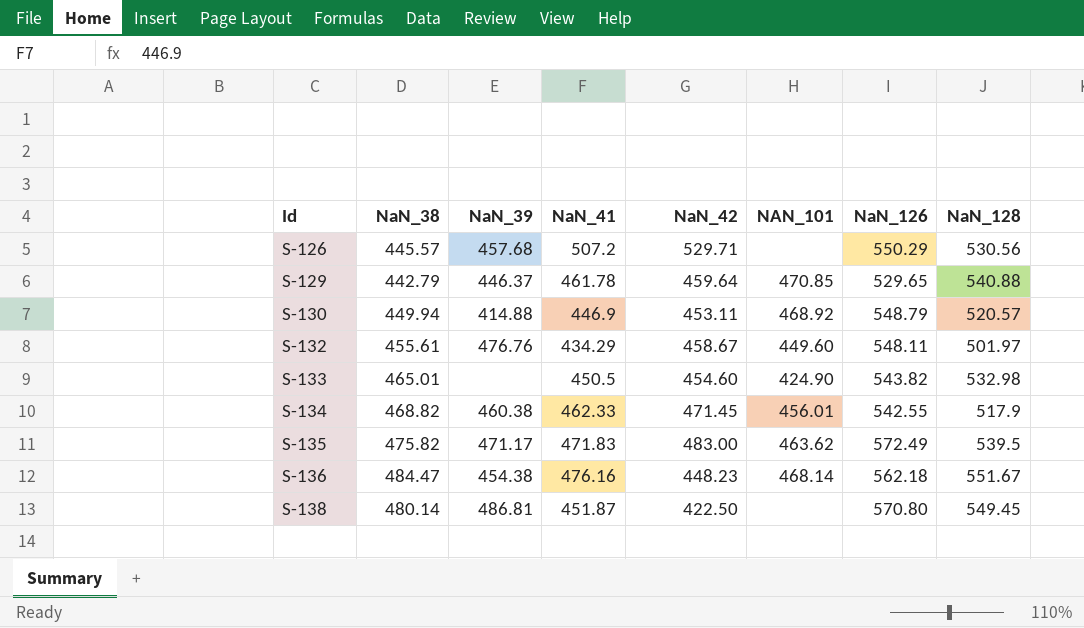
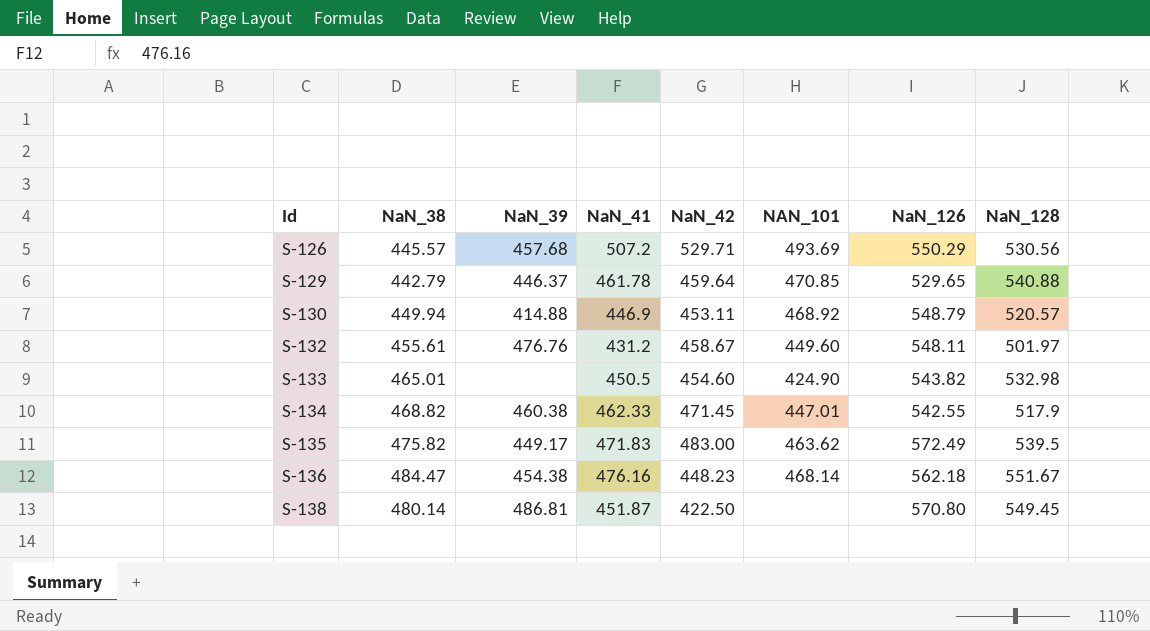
S-126 | NAN_101: none -> 493.69
S-132 | NaN_41: 434.29 -> 431.2
S-134 | NAN_101: 456.01 -> 447.01
S-135 | NaN_39: 471.17 -> 449.17

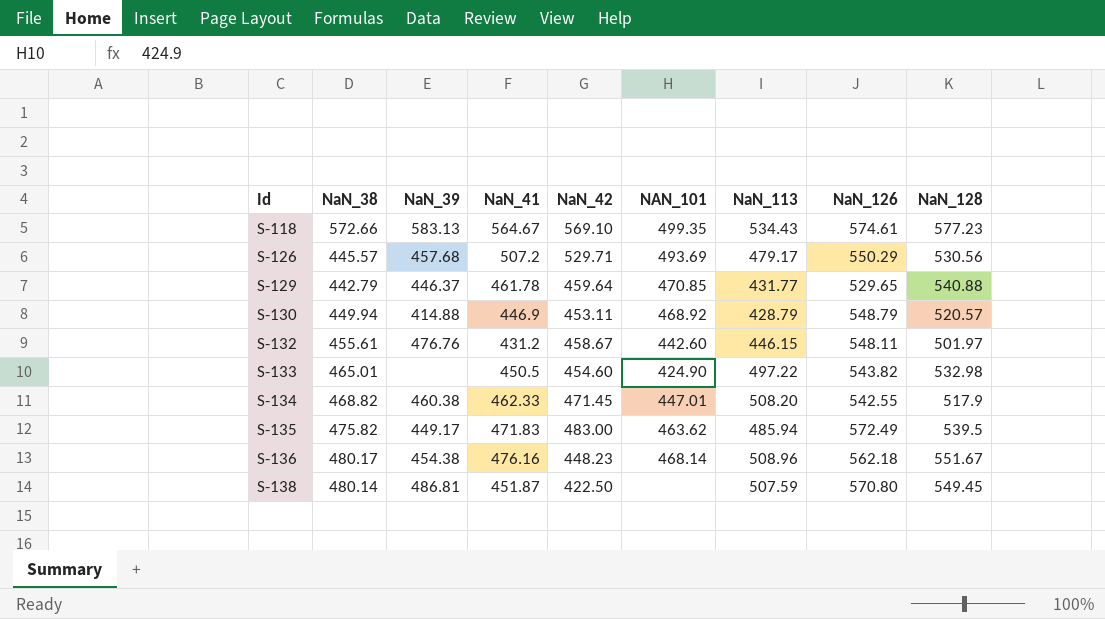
column NaN_113 | position: none -> 7
row S-118: none -> 572.66 | 583.13 | 564.67 | 569.10 | 499.35 | 534.43 | 574.61 | 577.23
S-132 | NAN_101: 449.60 -> 442.60
S-136 | NaN_38: 484.47 -> 480.17

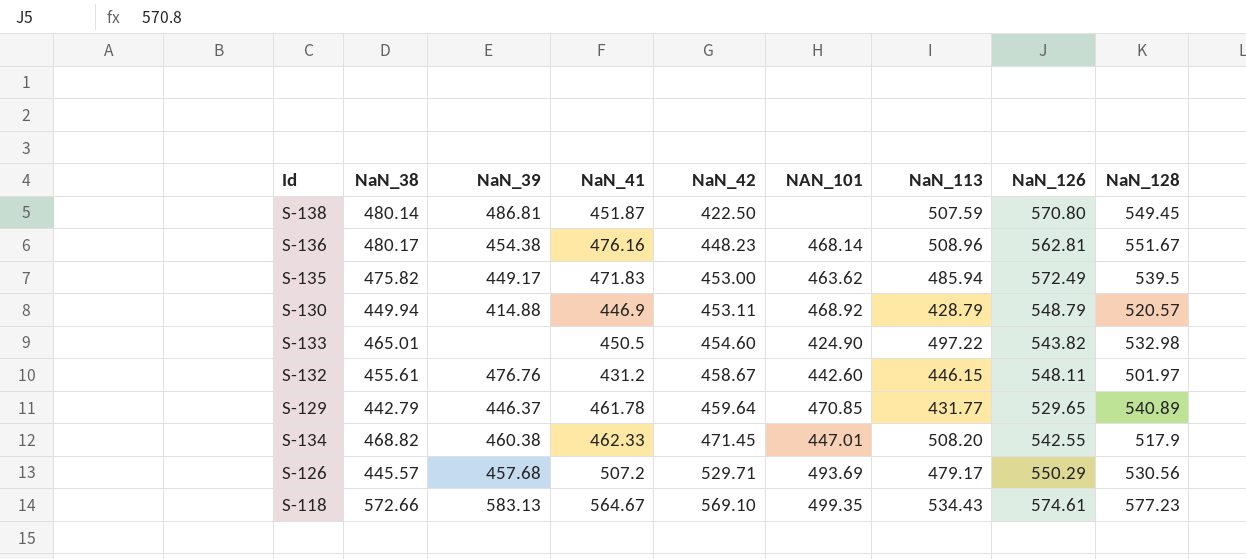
row order: Id ascending -> NaN_42 ascending
S-136 | NaN_126: 562.18 -> 562.81
S-135 | NaN_42: 483.00 -> 453.00
S-129 | NaN_128: 540.88 -> 540.89

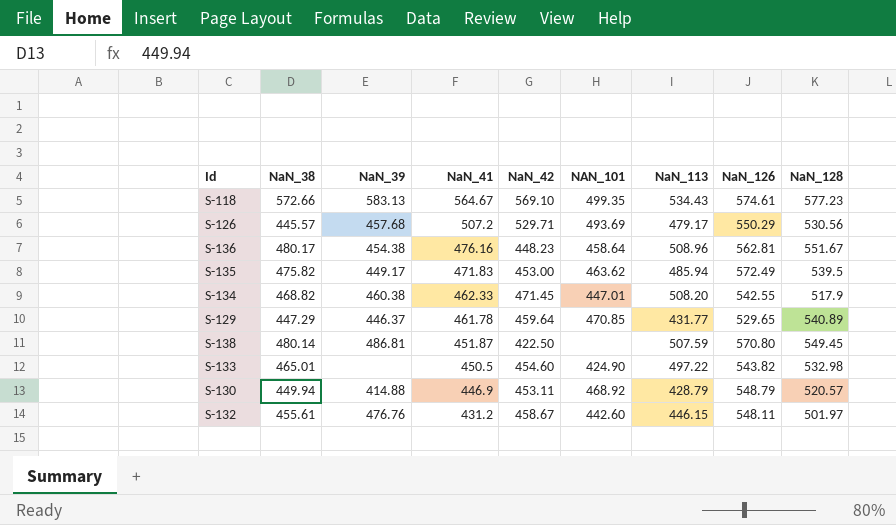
row order: NaN_42 ascending -> NaN_41 descending
S-136 | NAN_101: 468.14 -> 458.64
S-129 | NaN_38: 442.79 -> 447.29

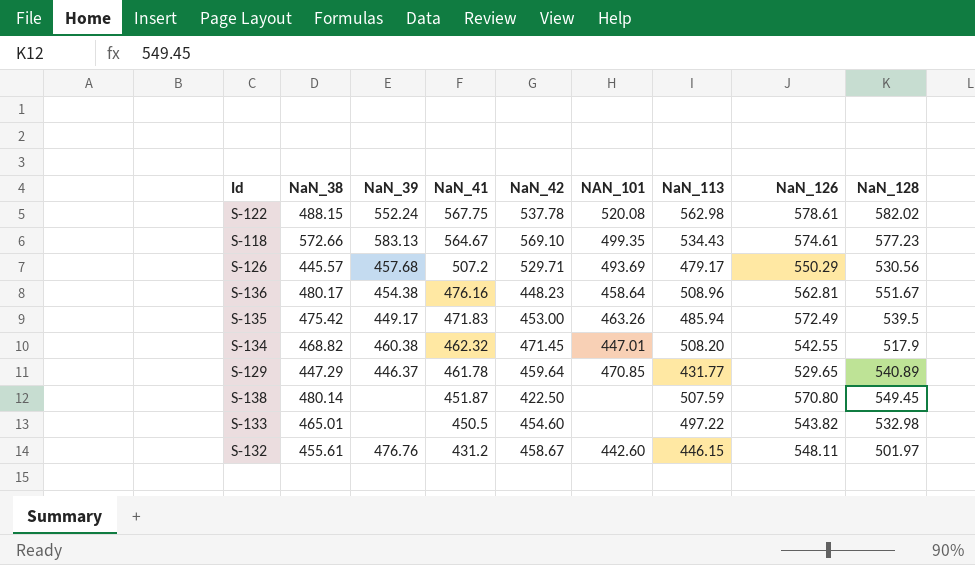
row S-130: 449.94 | 414.88 | 446.9 | 453.11 | 468.92 | 428.79 | 548.79 | 520.57 -> none
row S-122: none -> 488.15 | 552.24 | 567.75 | 537.78 | 520.08 | 562.98 | 578.61 | 582.02
S-135 | NaN_38: 475.82 -> 475.42
S-135 | NAN_101: 463.62 -> 463.26
S-134 | NaN_41: 462.33 -> 462.32
S-138 | NaN_39: 486.81 -> none
S-133 | NAN_101: 424.90 -> none

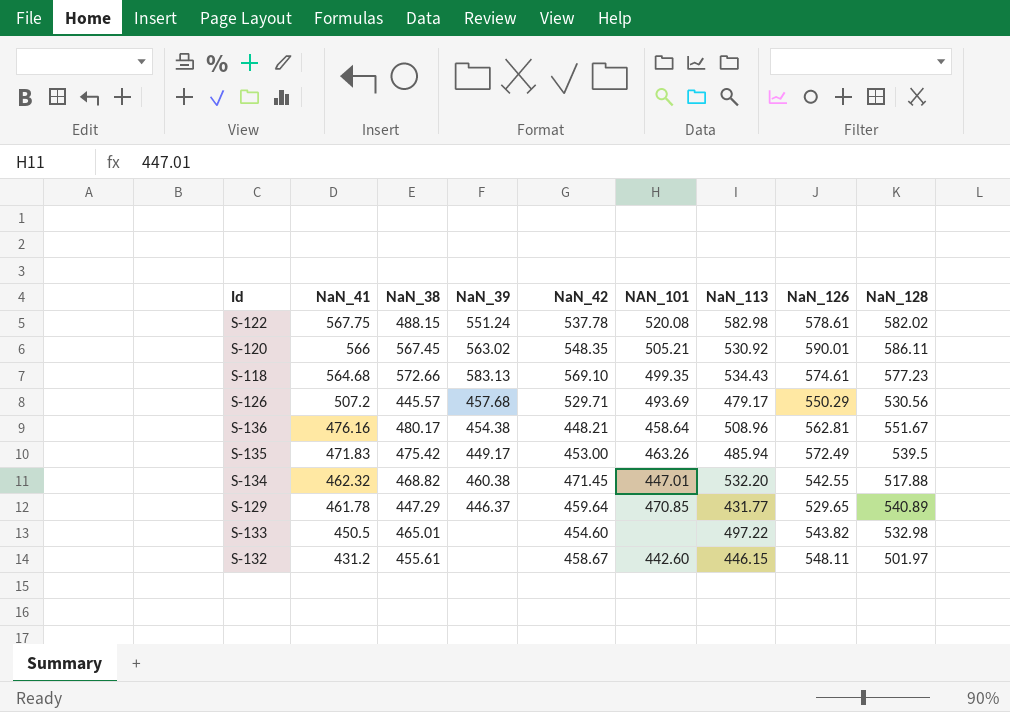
column NaN_41 | position: 4 -> 2
row S-138: 480.14 | none | 451.87 | 422.50 | none | 507.59 | 570.80 | 549.45 -> none
S-122 | NaN_39: 552.24 -> 551.24
S-122 | NaN_113: 562.98 -> 582.98
row S-120: none -> 566 | 567.45 | 563.02 | 548.35 | 505.21 | 530.92 | 590.01 | 586.11
S-118 | NaN_41: 564.67 -> 564.68
S-136 | NaN_42: 448.23 -> 448.21
S-134 | NaN_113: 508.20 -> 532.20
S-134 | NaN_128: 517.9 -> 517.88
S-132 | NaN_39: 476.76 -> none

